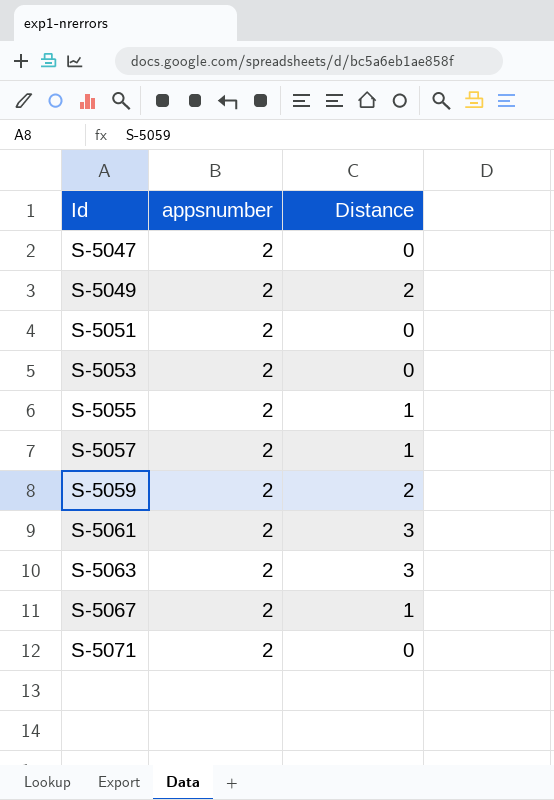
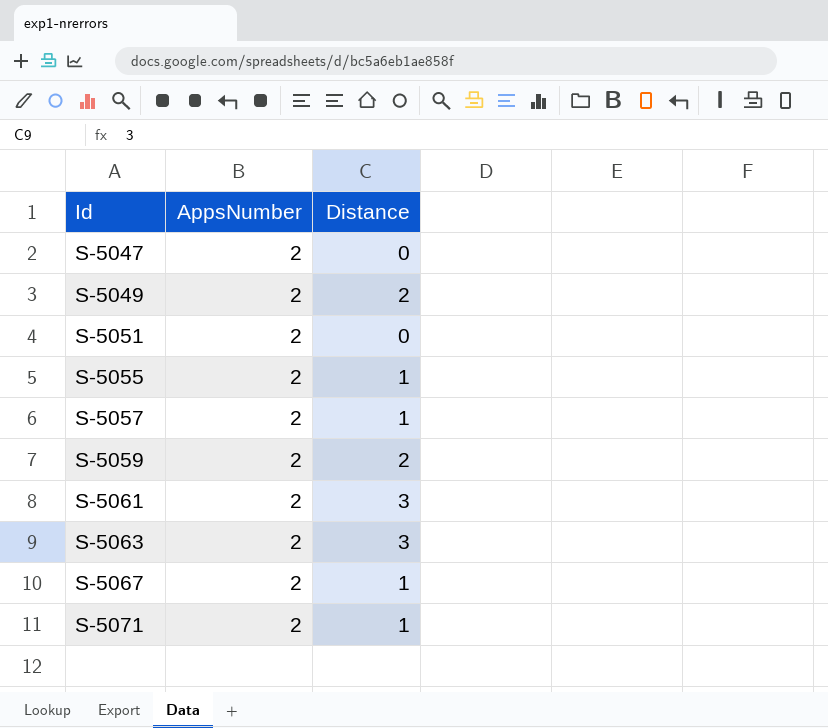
column name: appsnumber -> AppsNumber
row S-5053: 2 | 0 -> none
S-5071 | Distance: 0 -> 1

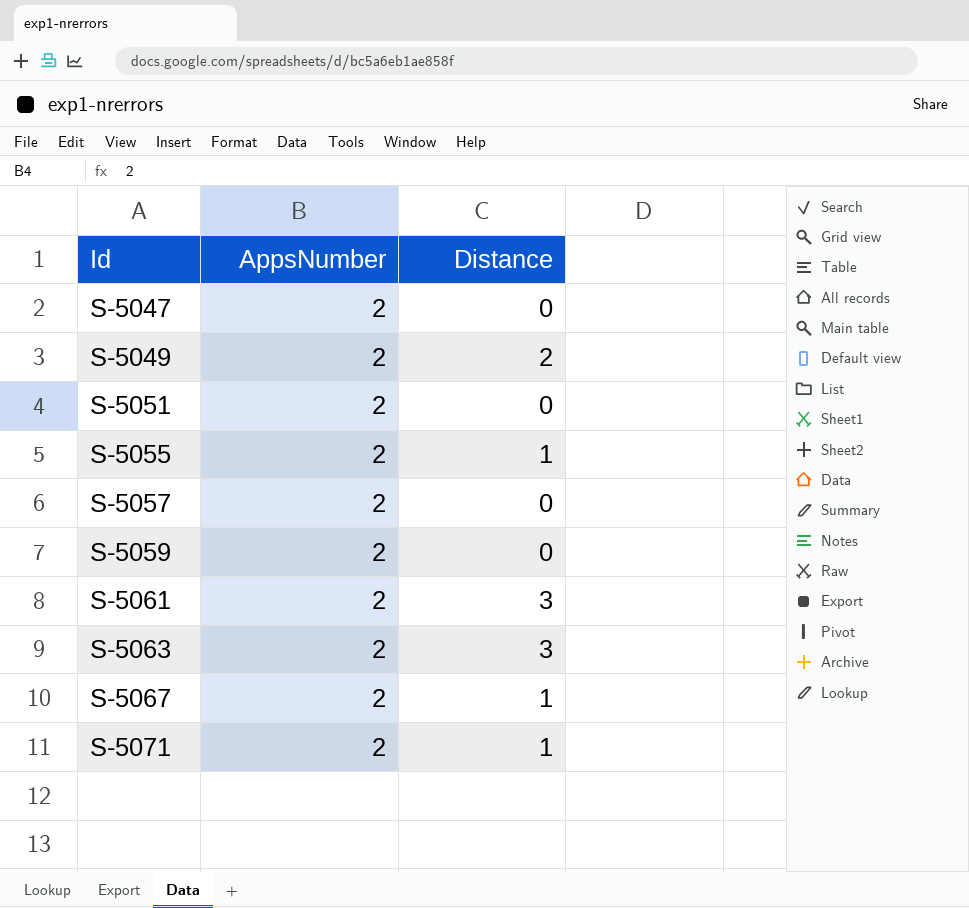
S-5057 | Distance: 1 -> 0
S-5059 | Distance: 2 -> 0

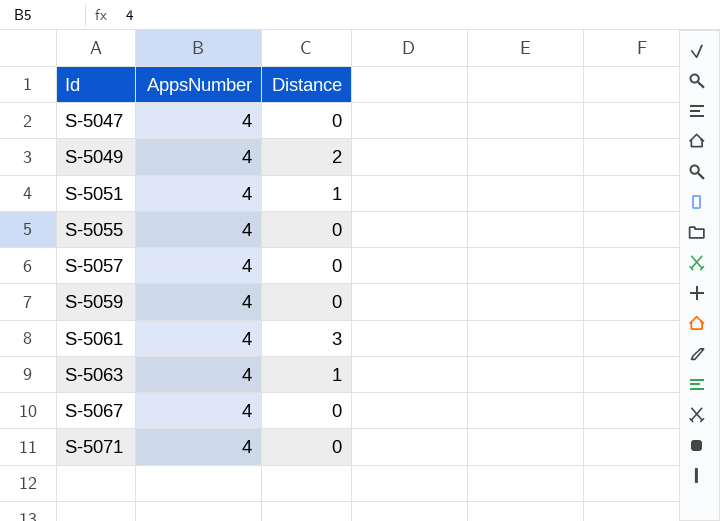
S-5047 | AppsNumber: 2 -> 4
S-5049 | AppsNumber: 2 -> 4
S-5051 | AppsNumber: 2 -> 4
S-5051 | Distance: 0 -> 1
S-5055 | AppsNumber: 2 -> 4
S-5055 | Distance: 1 -> 0
S-5057 | AppsNumber: 2 -> 4
S-5059 | AppsNumber: 2 -> 4
S-5061 | AppsNumber: 2 -> 4
S-5063 | AppsNumber: 2 -> 4
S-5063 | Distance: 3 -> 1
S-5067 | AppsNumber: 2 -> 4
S-5067 | Distance: 1 -> 0
S-5071 | AppsNumber: 2 -> 4
S-5071 | Distance: 1 -> 0

